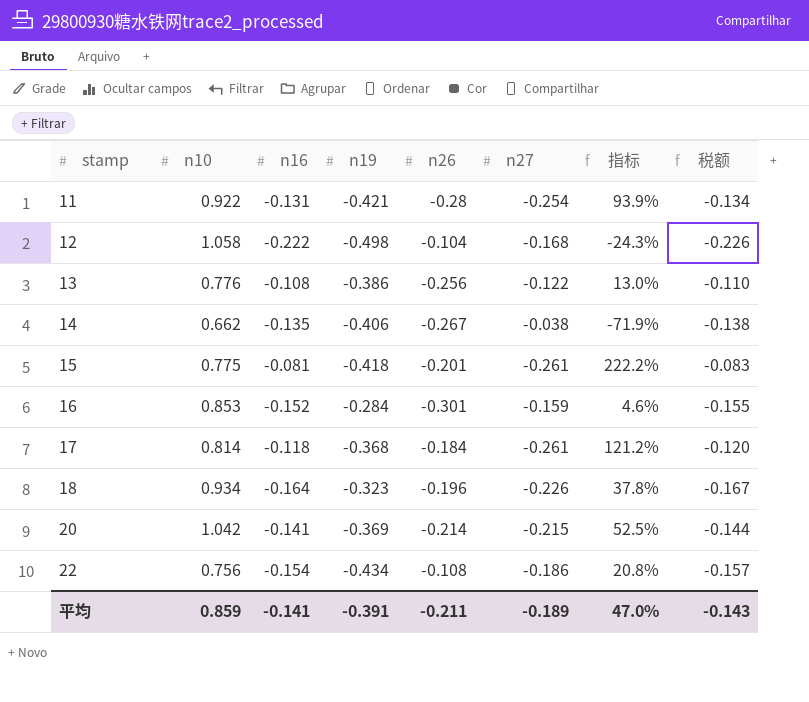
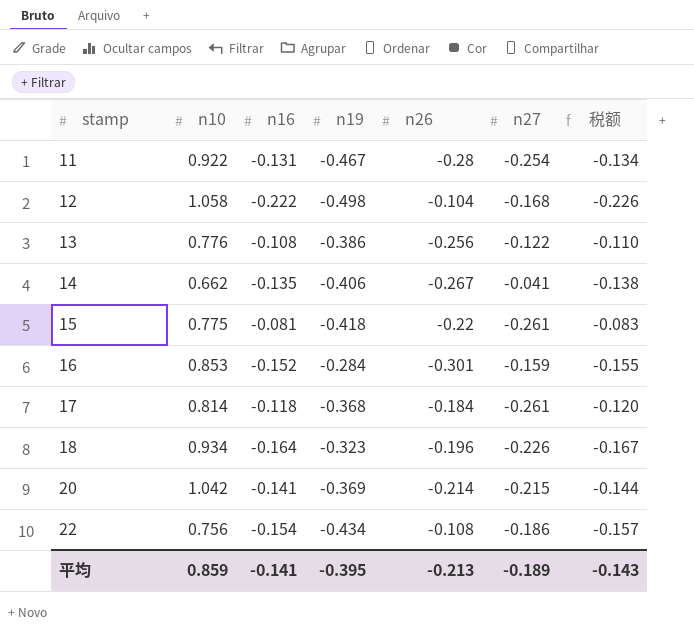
column 指标 | formula: ([n27] - [n16]) / [n16] -> none
11 | n19: -0.421 -> -0.467
14 | n27: -0.038 -> -0.041
15 | n26: -0.201 -> -0.22
平均 | n19: -0.391 -> -0.395
平均 | n26: -0.211 -> -0.213

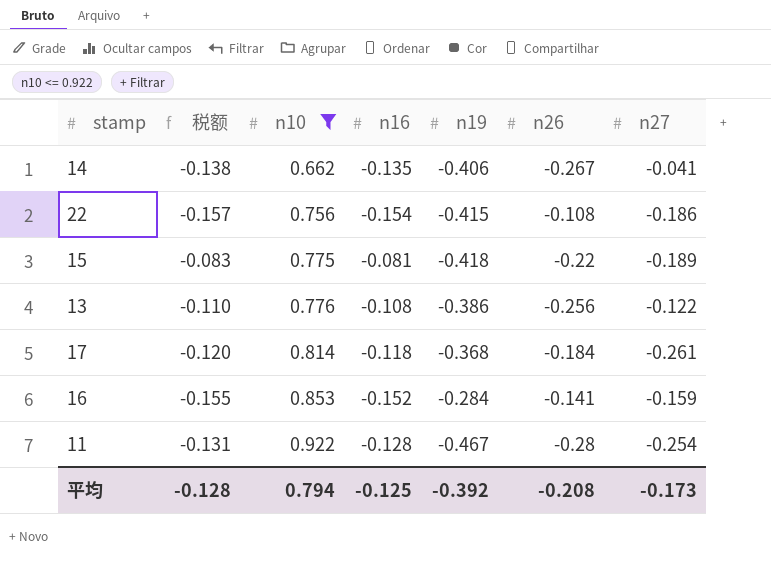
filter: none -> n10 <= 0.922
row order: stamp ascending -> n10 ascending
column 税额 | position: 7 -> 2
22 | n19: -0.434 -> -0.415
15 | n27: -0.261 -> -0.189
16 | n26: -0.301 -> -0.141
11 | 税额: -0.134 -> -0.131
11 | n16: -0.131 -> -0.128
平均 | 税额: -0.143 -> -0.128
平均 | n10: 0.859 -> 0.794
平均 | n16: -0.141 -> -0.125
平均 | n19: -0.395 -> -0.392
平均 | n26: -0.213 -> -0.208
平均 | n27: -0.189 -> -0.173

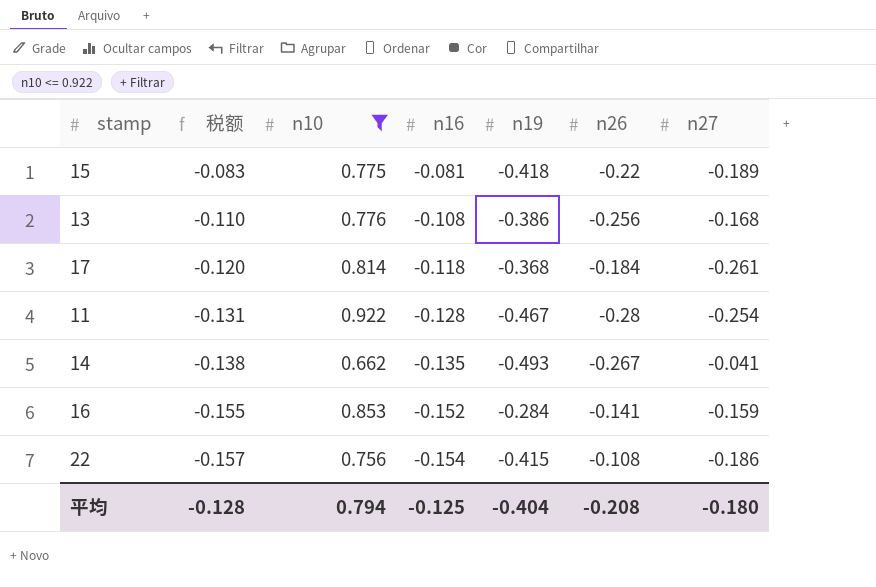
row order: n10 ascending -> 税额 descending
13 | n27: -0.122 -> -0.168
14 | n19: -0.406 -> -0.493
平均 | n19: -0.392 -> -0.404
平均 | n27: -0.173 -> -0.180

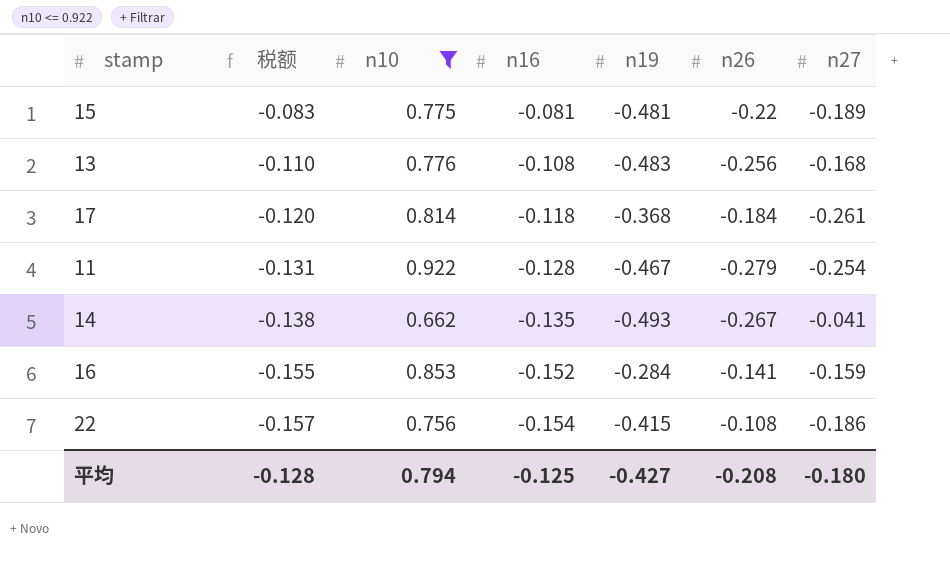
15 | n19: -0.418 -> -0.481
13 | n19: -0.386 -> -0.483
11 | n26: -0.28 -> -0.279
平均 | n19: -0.404 -> -0.427

